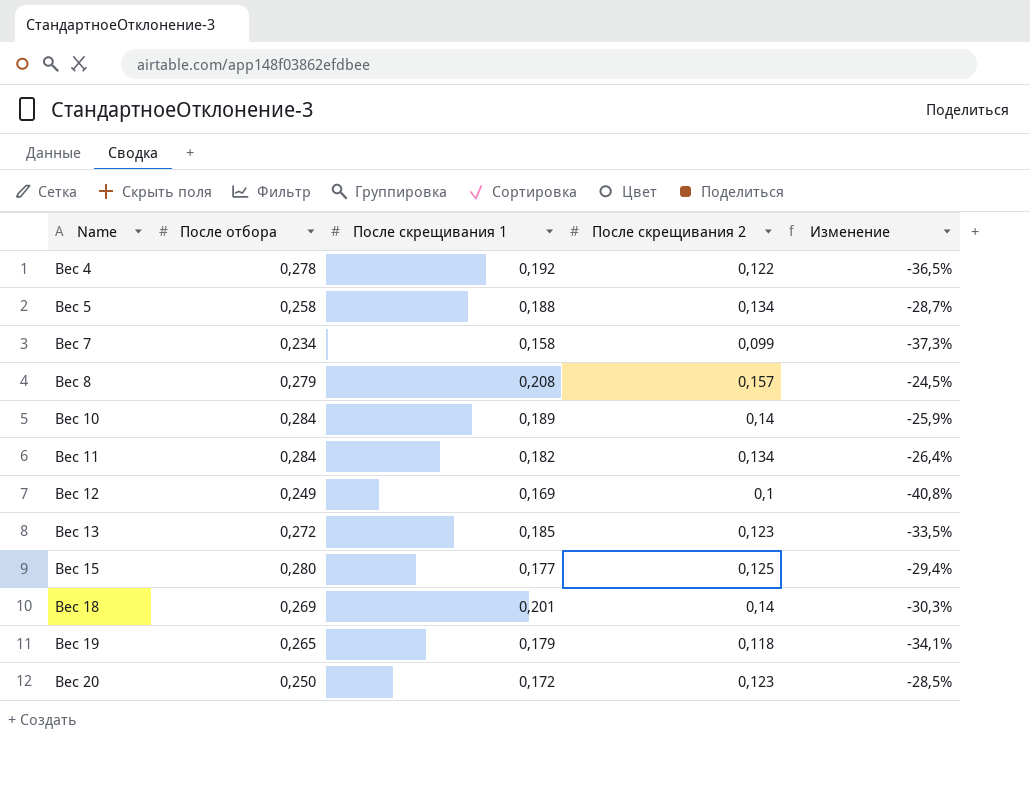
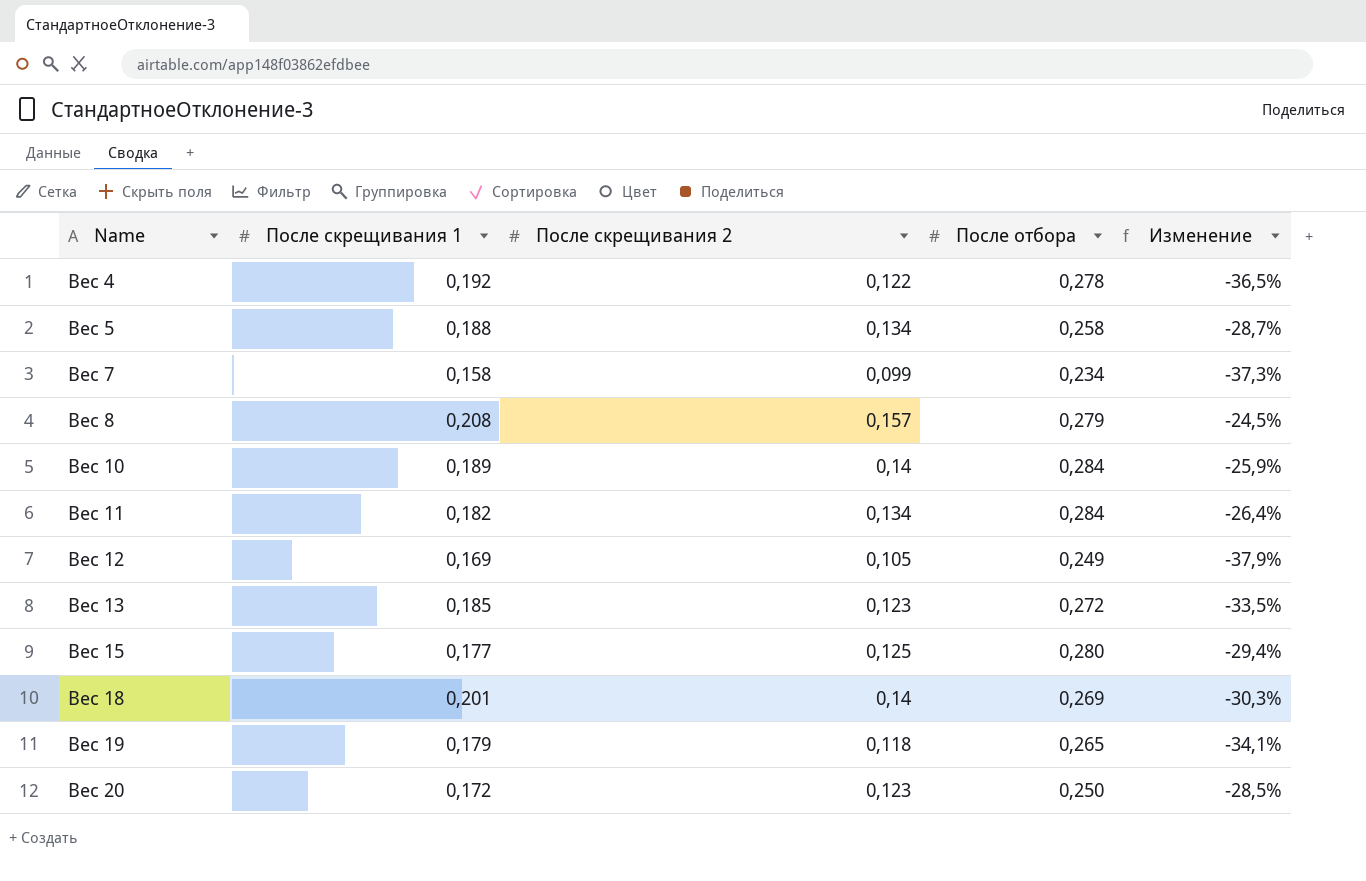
column После отбора | position: 2 -> 4
Вес 12 | После скрещивания 2: 0,1 -> 0,105
Вес 12 | Изменение: -40,8% -> -37,9%

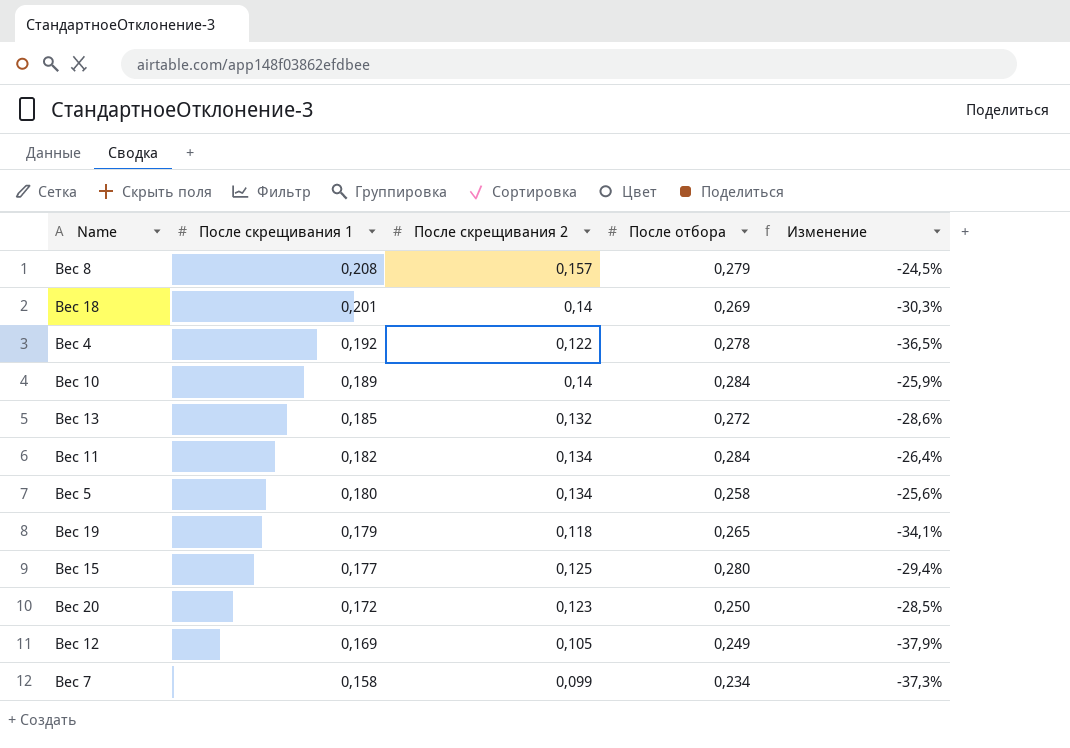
row order: Name ascending -> После скрещивания 1 descending
Вес 13 | После скрещивания 2: 0,123 -> 0,132
Вес 13 | Изменение: -33,5% -> -28,6%
Вес 5 | После скрещивания 1: 0,188 -> 0,180
Вес 5 | Изменение: -28,7% -> -25,6%

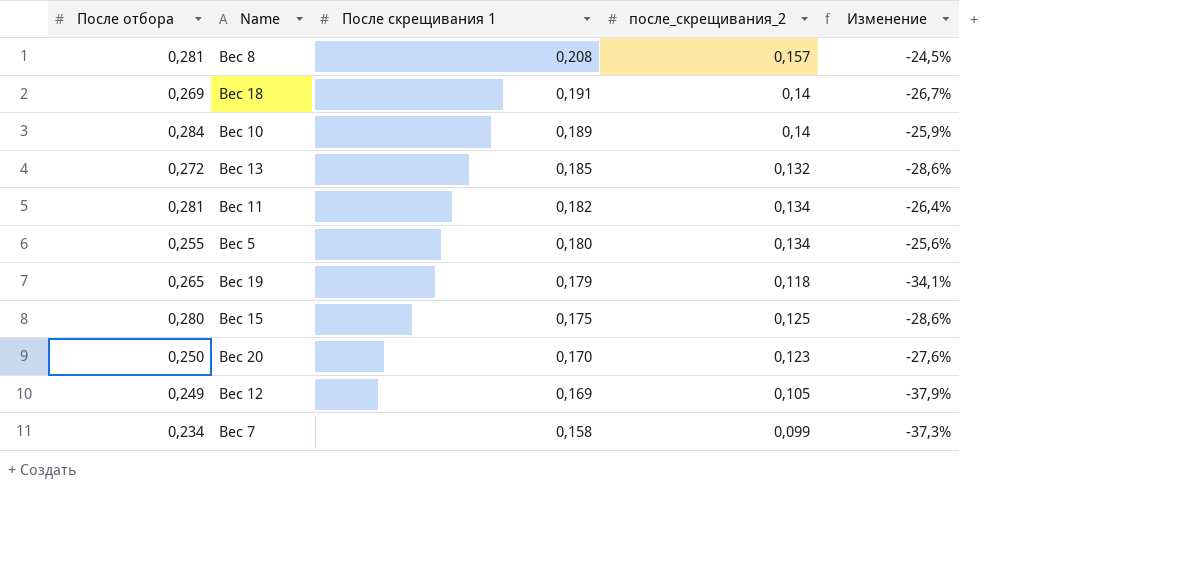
column После отбора | position: 4 -> 1
column name: После скрещивания 2 -> после_скрещивания_2
row Вес 4: 0,192 | 0,122 | 0,278 | -36,5% -> none
Вес 8 | После отбора: 0,279 -> 0,281
Вес 18 | После скрещивания 1: 0,201 -> 0,191
Вес 18 | Изменение: -30,3% -> -26,7%
Вес 11 | После отбора: 0,284 -> 0,281
Вес 5 | После отбора: 0,258 -> 0,255
Вес 15 | После скрещивания 1: 0,177 -> 0,175
Вес 15 | Изменение: -29,4% -> -28,6%
Вес 20 | После скрещивания 1: 0,172 -> 0,170
Вес 20 | Изменение: -28,5% -> -27,6%

